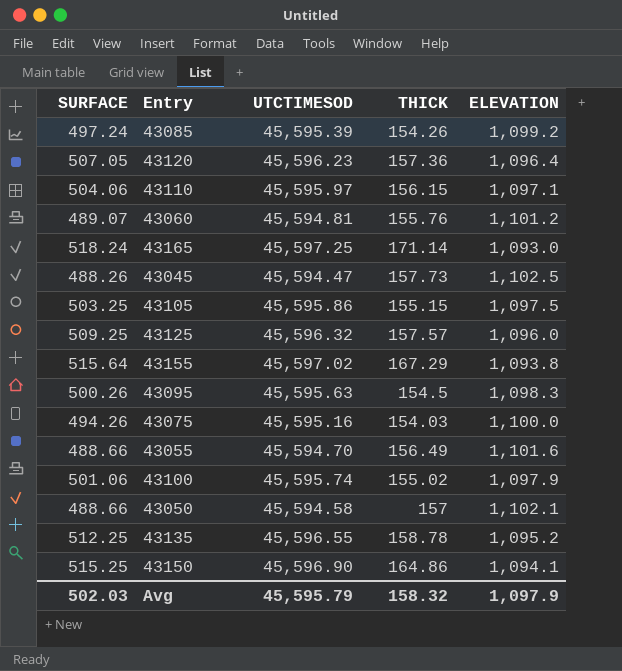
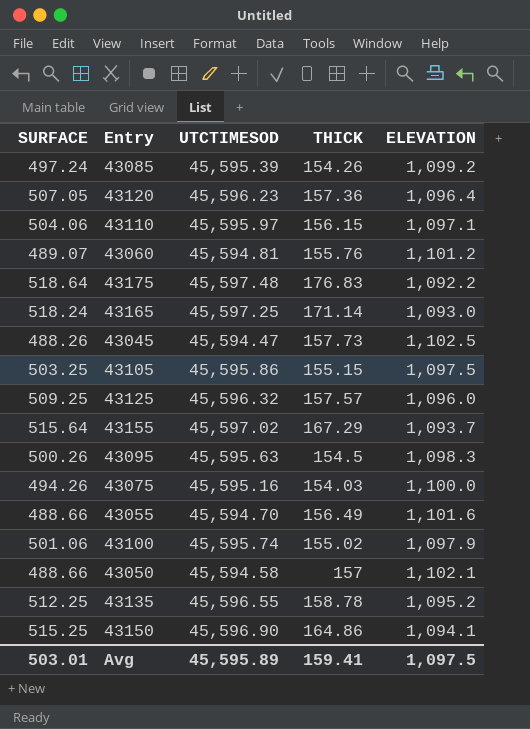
row 43175: none -> 518.64 | 45,597.48 | 176.83 | 1,092.2
43155 | ELEVATION: 1,093.8 -> 1,093.7
Avg | SURFACE: 502.03 -> 503.01
Avg | UTCTIMESOD: 45,595.79 -> 45,595.89
Avg | THICK: 158.32 -> 159.41
Avg | ELEVATION: 1,097.9 -> 1,097.5

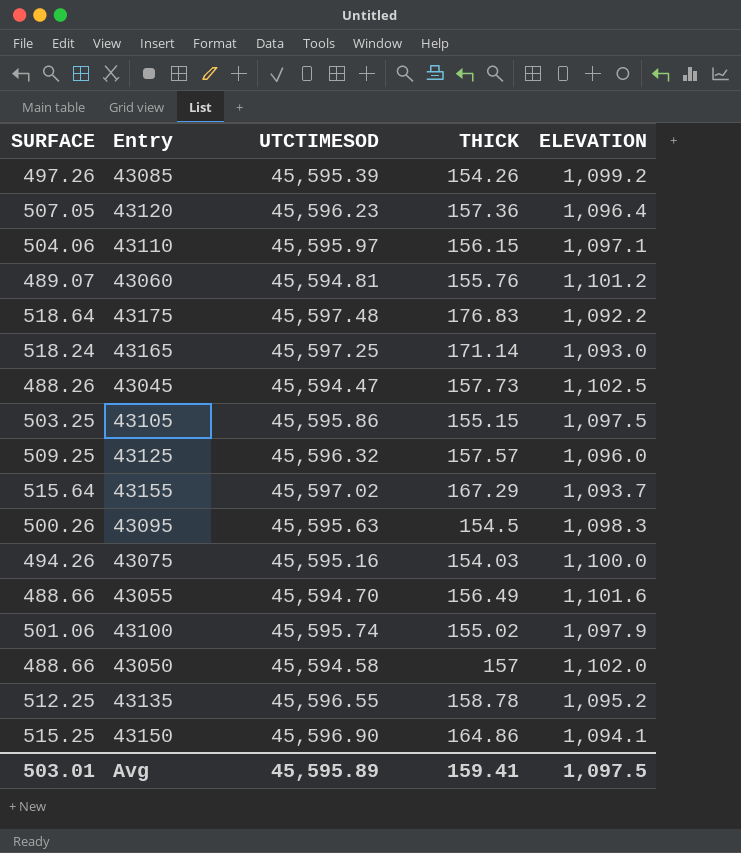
43085 | SURFACE: 497.24 -> 497.26
43050 | ELEVATION: 1,102.1 -> 1,102.0

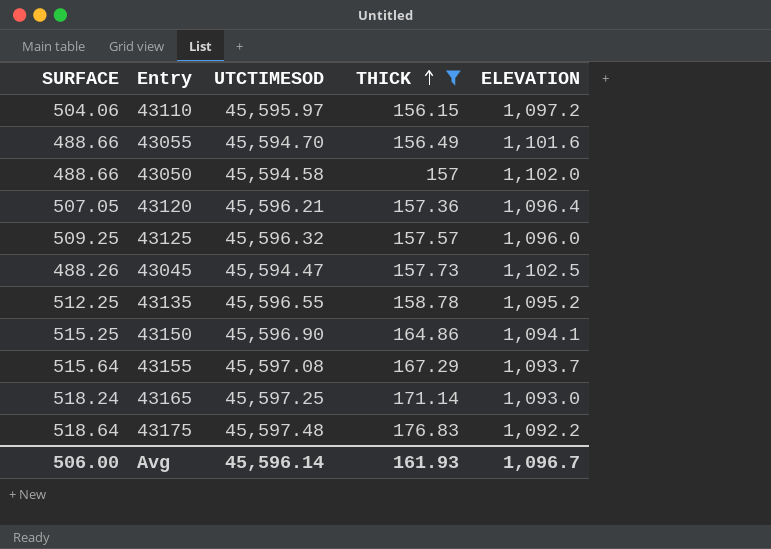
filter: none -> THICK >= 156.15
row order: none -> THICK ascending
43110 | ELEVATION: 1,097.1 -> 1,097.2
43120 | UTCTIMESOD: 45,596.23 -> 45,596.21
43155 | UTCTIMESOD: 45,597.02 -> 45,597.08
Avg | SURFACE: 503.01 -> 506.00
Avg | UTCTIMESOD: 45,595.89 -> 45,596.14
Avg | THICK: 159.41 -> 161.93
Avg | ELEVATION: 1,097.5 -> 1,096.7

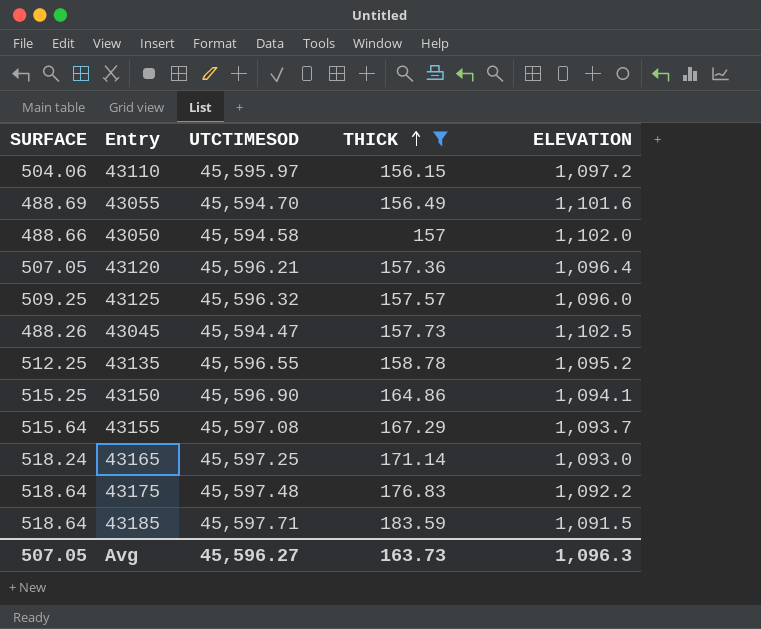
43055 | SURFACE: 488.66 -> 488.69
row 43185: none -> 518.64 | 45,597.71 | 183.59 | 1,091.5
Avg | SURFACE: 506.00 -> 507.05
Avg | UTCTIMESOD: 45,596.14 -> 45,596.27
Avg | THICK: 161.93 -> 163.73
Avg | ELEVATION: 1,096.7 -> 1,096.3

